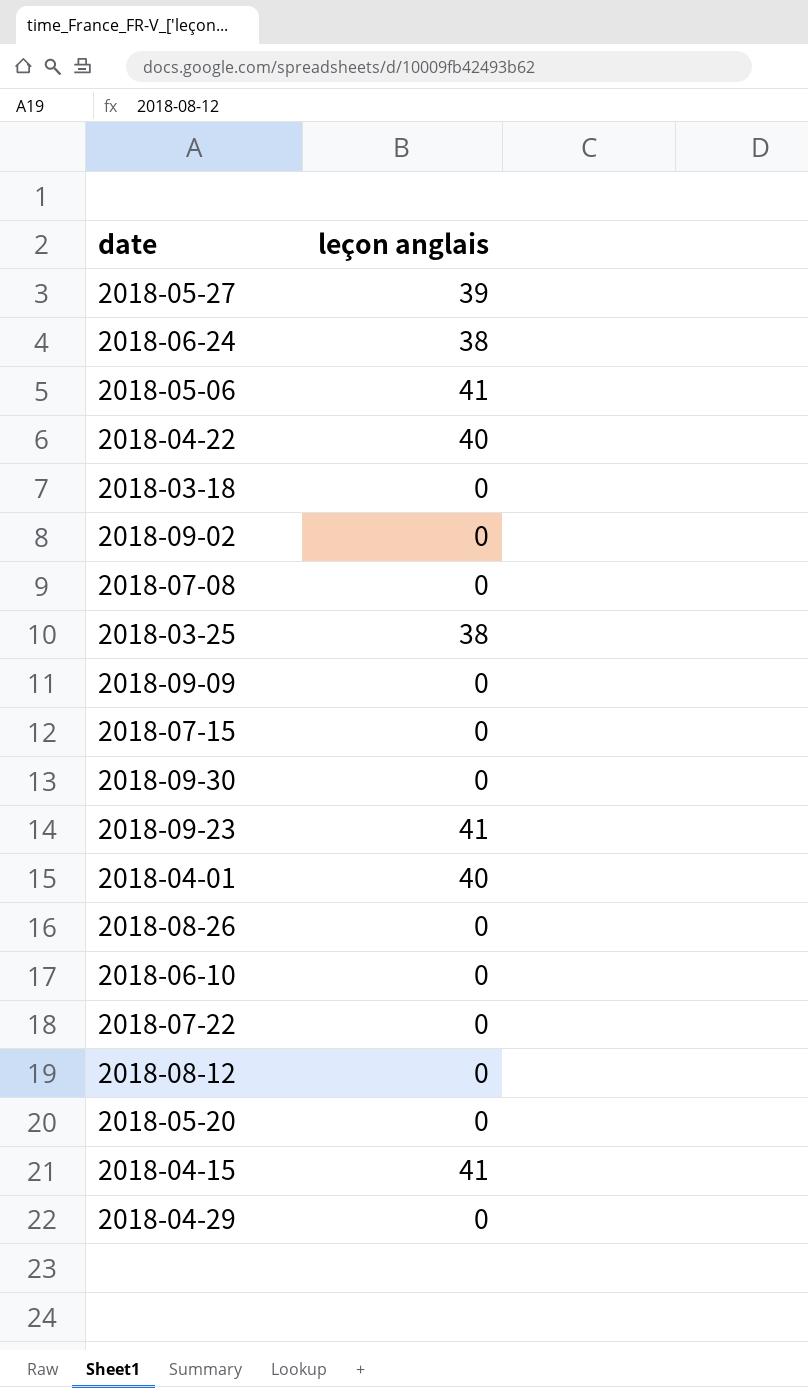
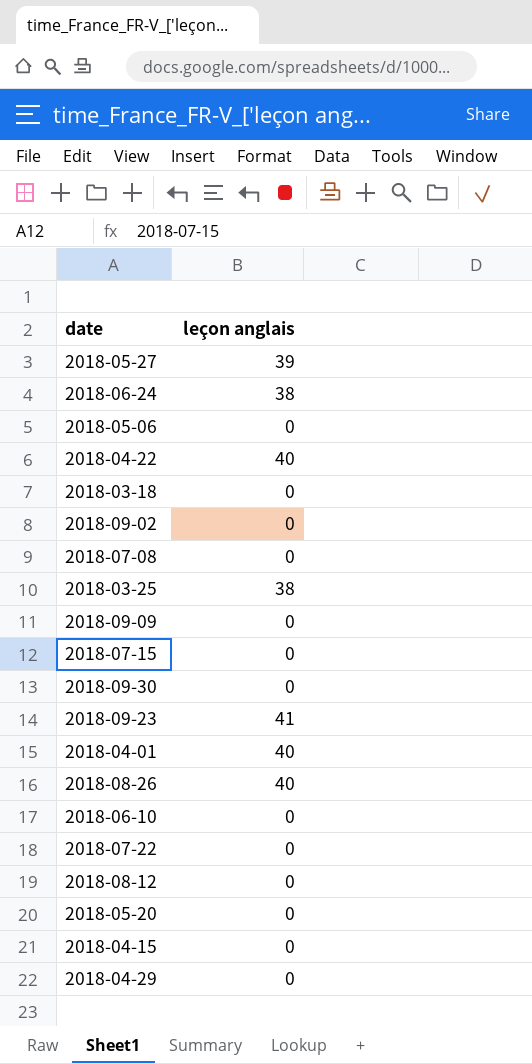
2018-05-06 | leçon anglais: 41 -> 0
2018-08-26 | leçon anglais: 0 -> 40
2018-04-15 | leçon anglais: 41 -> 0

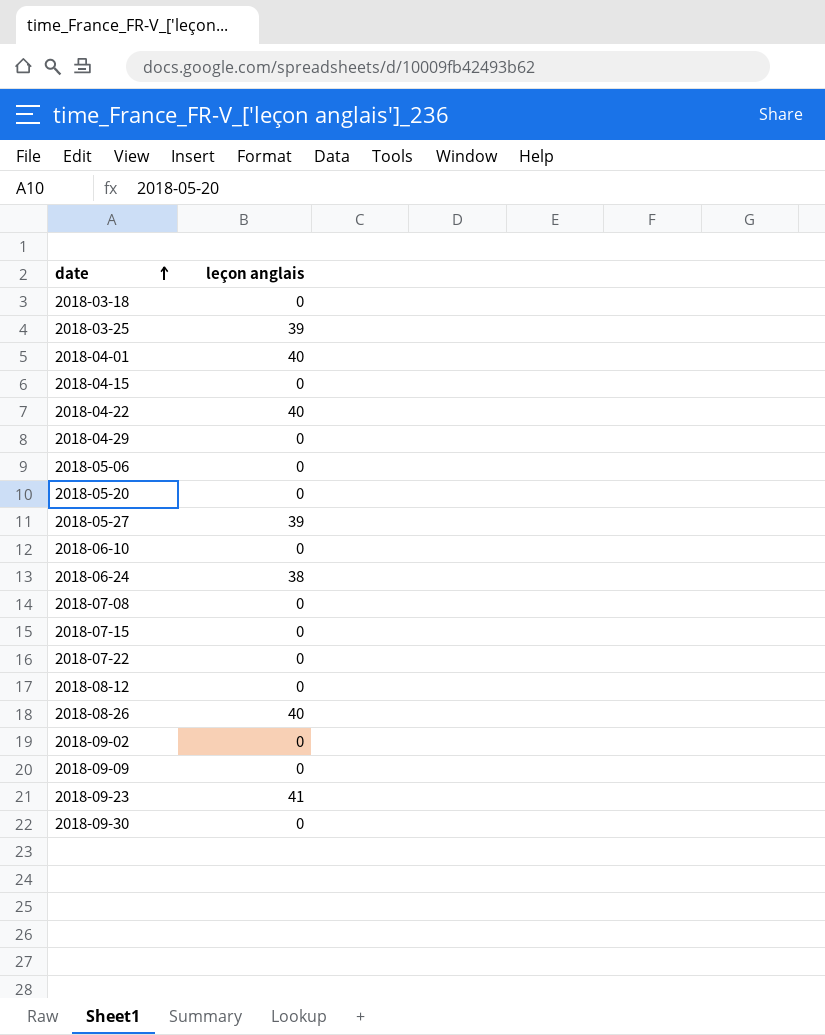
row order: none -> date ascending
2018-03-25 | leçon anglais: 38 -> 39

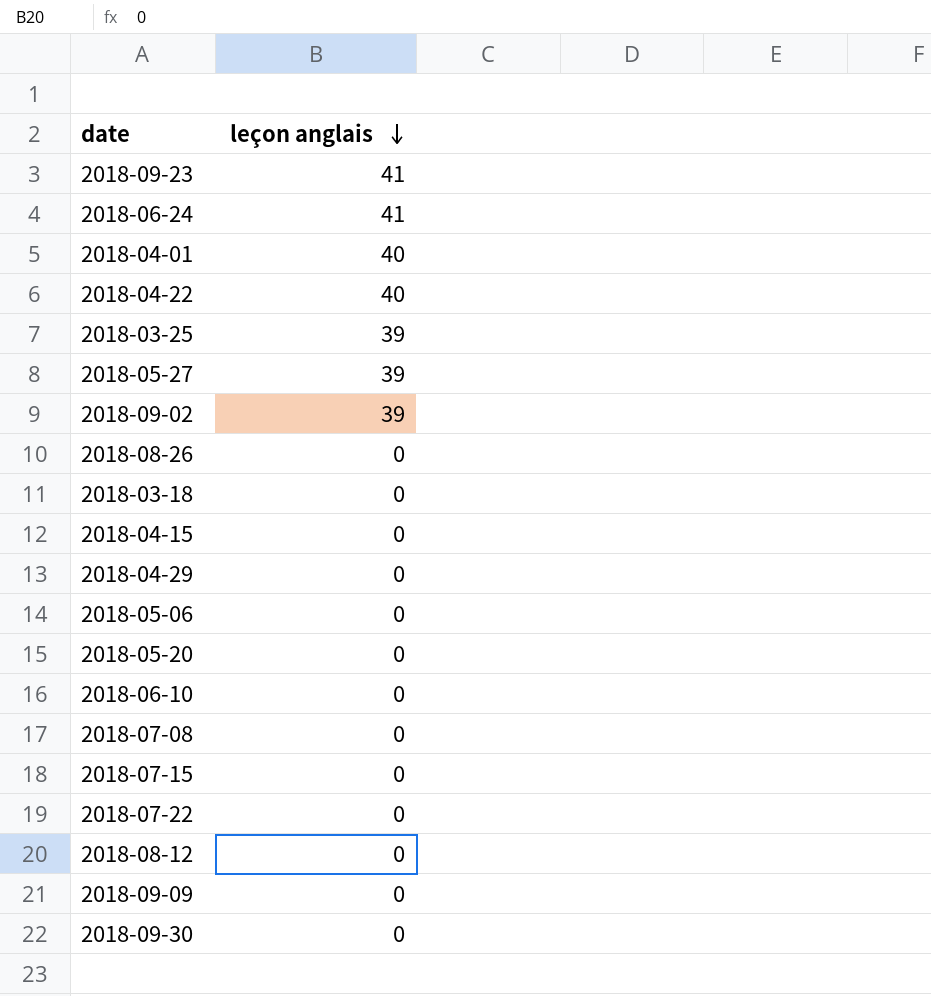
row order: date ascending -> leçon anglais descending
2018-06-24 | leçon anglais: 38 -> 41
2018-09-02 | leçon anglais: 0 -> 39
2018-08-26 | leçon anglais: 40 -> 0

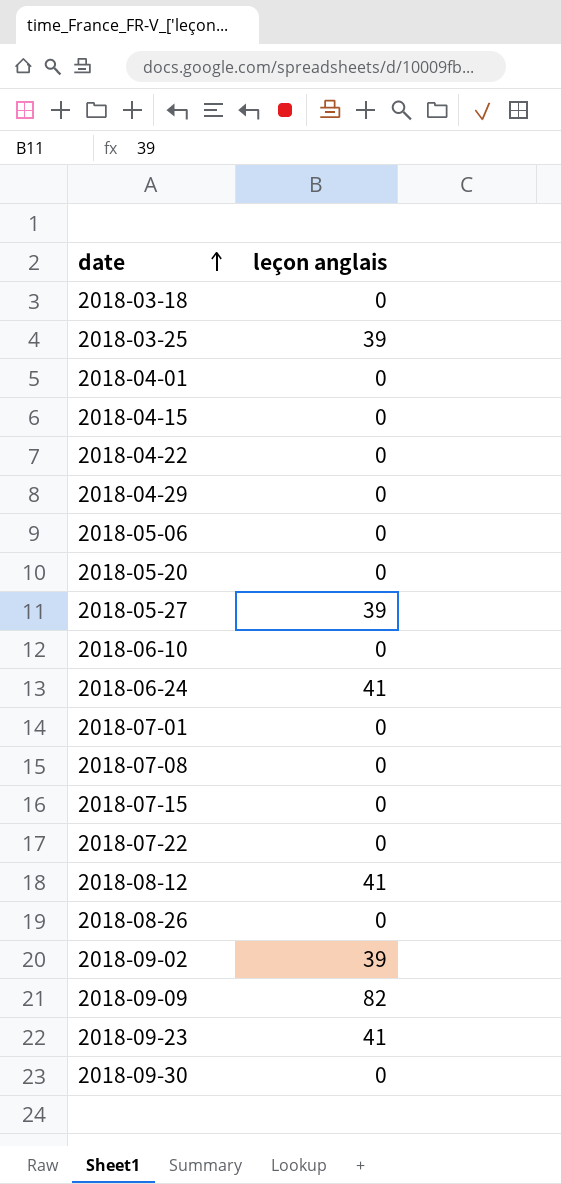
row order: leçon anglais descending -> date ascending
2018-04-01 | leçon anglais: 40 -> 0
2018-04-22 | leçon anglais: 40 -> 0
row 2018-07-01: none -> 0
2018-08-12 | leçon anglais: 0 -> 41
2018-09-09 | leçon anglais: 0 -> 82

